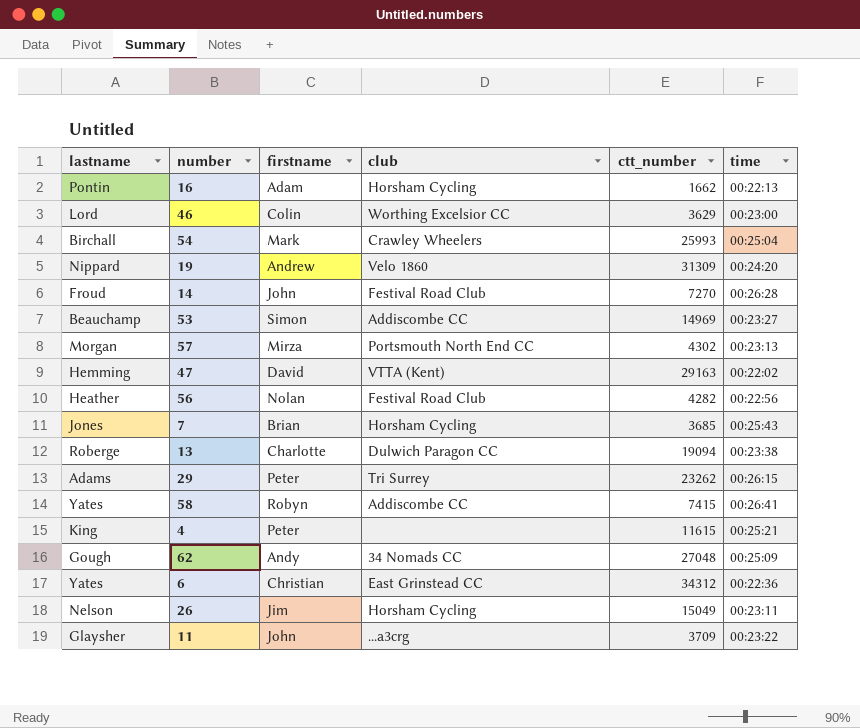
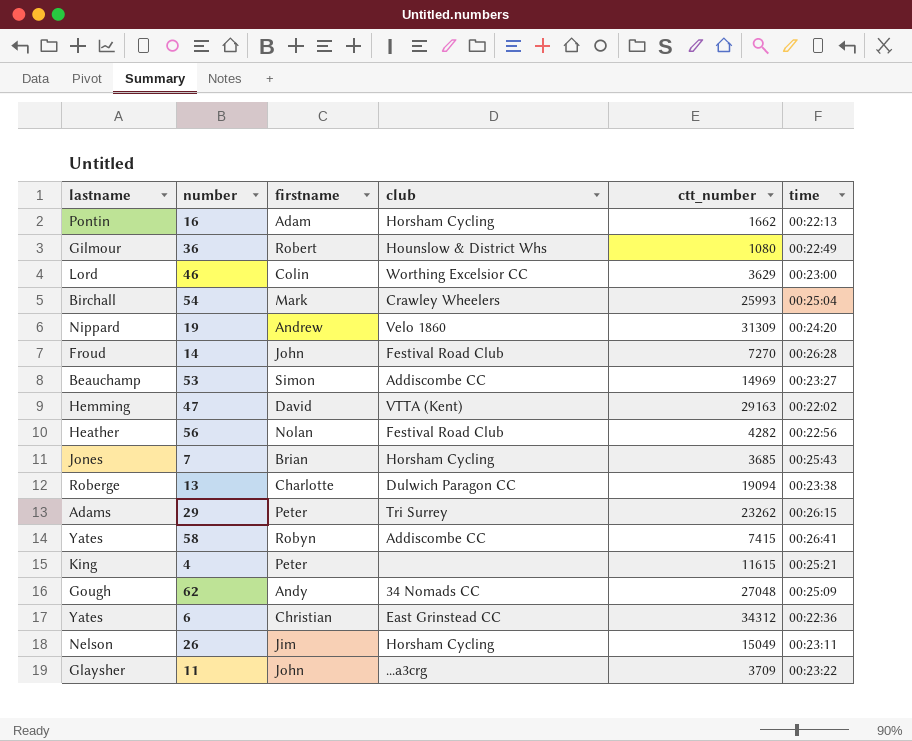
row 57: Morgan | Mirza | Portsmouth North End CC | 4302 | 00:23:13 -> none
row 36: none -> Gilmour | Robert | Hounslow & District Whs | 1080 | 00:22:49

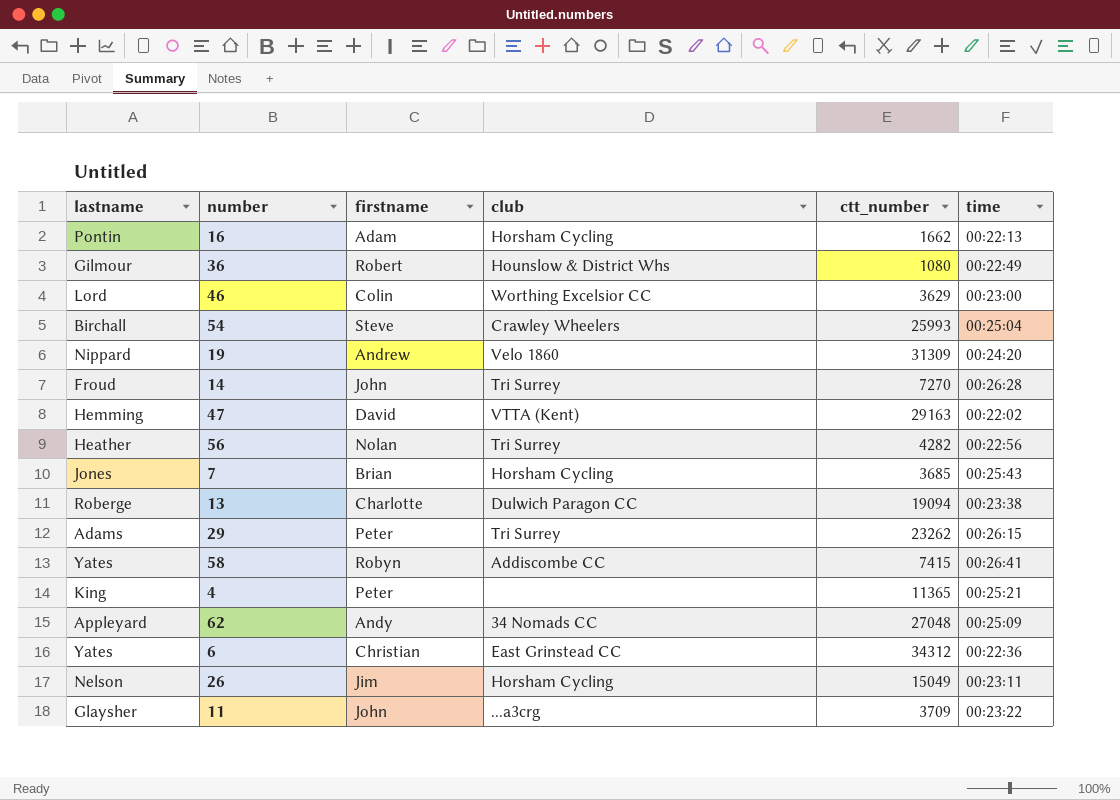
row 53: Beauchamp | Simon | Addiscombe CC | 14969 | 00:23:27 -> none
54 | firstname: Mark -> Steve
14 | club: Festival Road Club -> Tri Surrey
56 | club: Festival Road Club -> Tri Surrey
4 | ctt_number: 11615 -> 11365
62 | lastname: Gough -> Appleyard

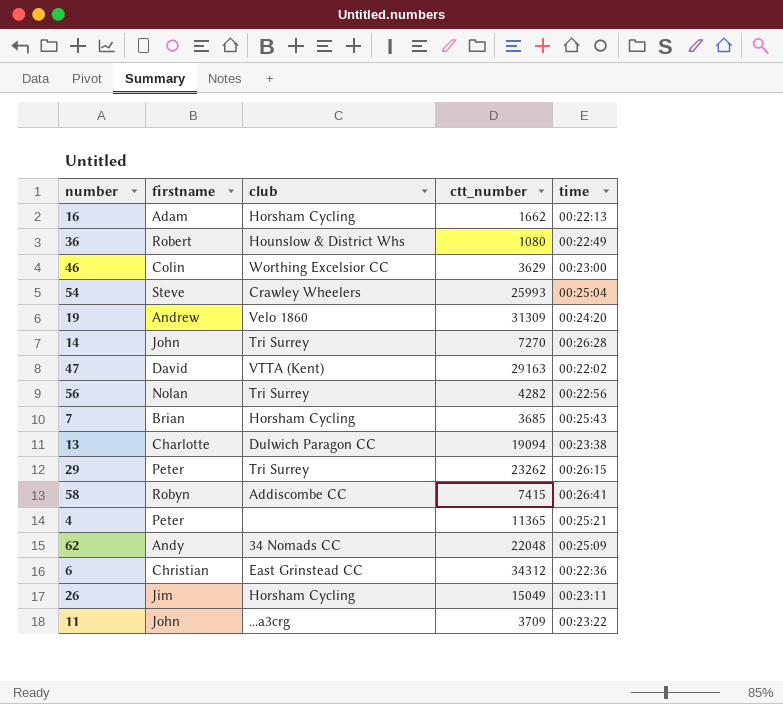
column lastname | position: 1 -> none
62 | ctt_number: 27048 -> 22048

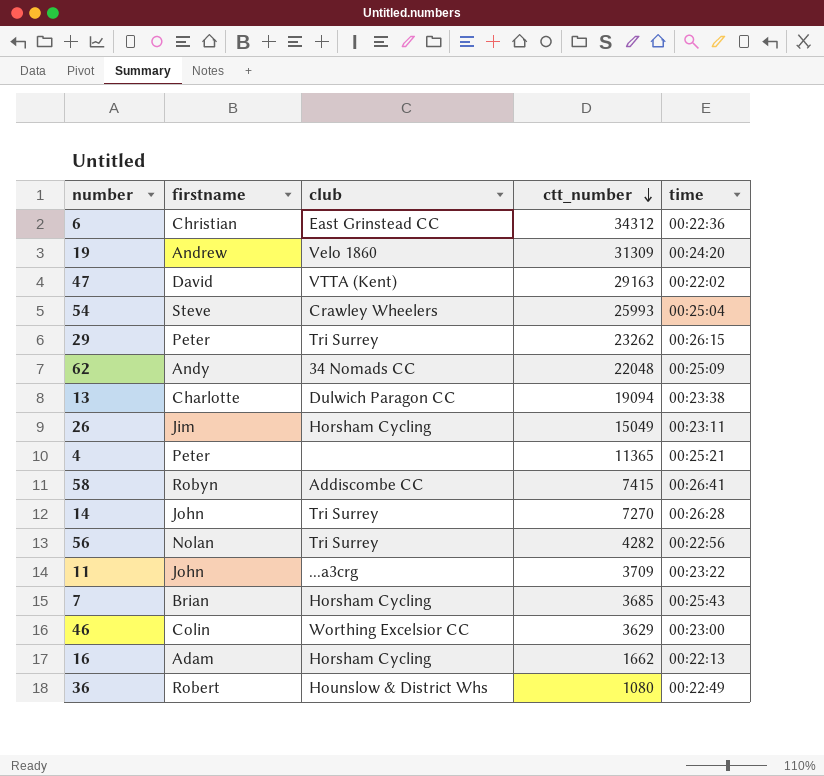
row order: none -> ctt_number descending

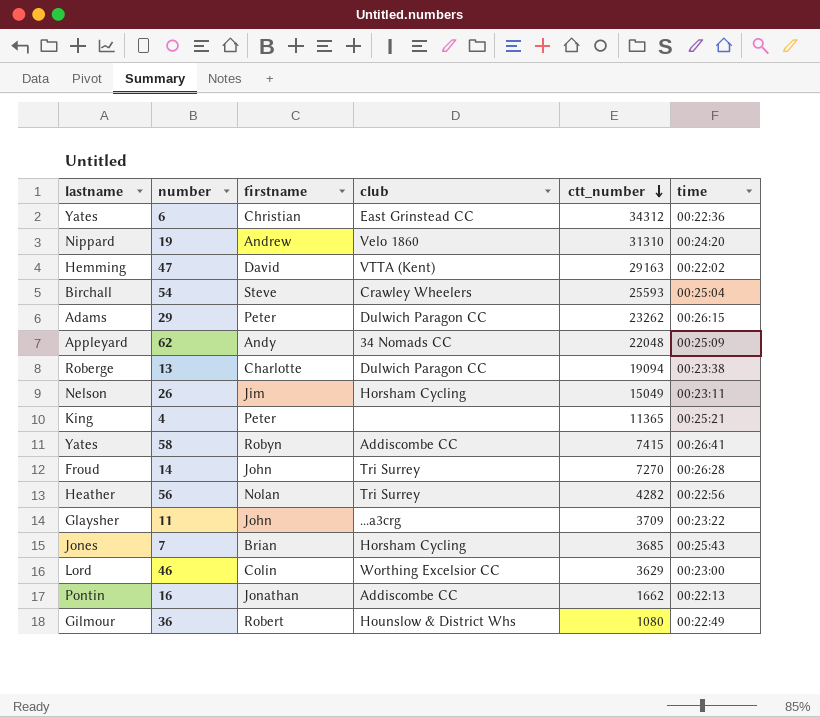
column lastname | position: none -> 1
19 | ctt_number: 31309 -> 31310
54 | ctt_number: 25993 -> 25593
29 | club: Tri Surrey -> Dulwich Paragon CC
16 | firstname: Adam -> Jonathan
16 | club: Horsham Cycling -> Addiscombe CC

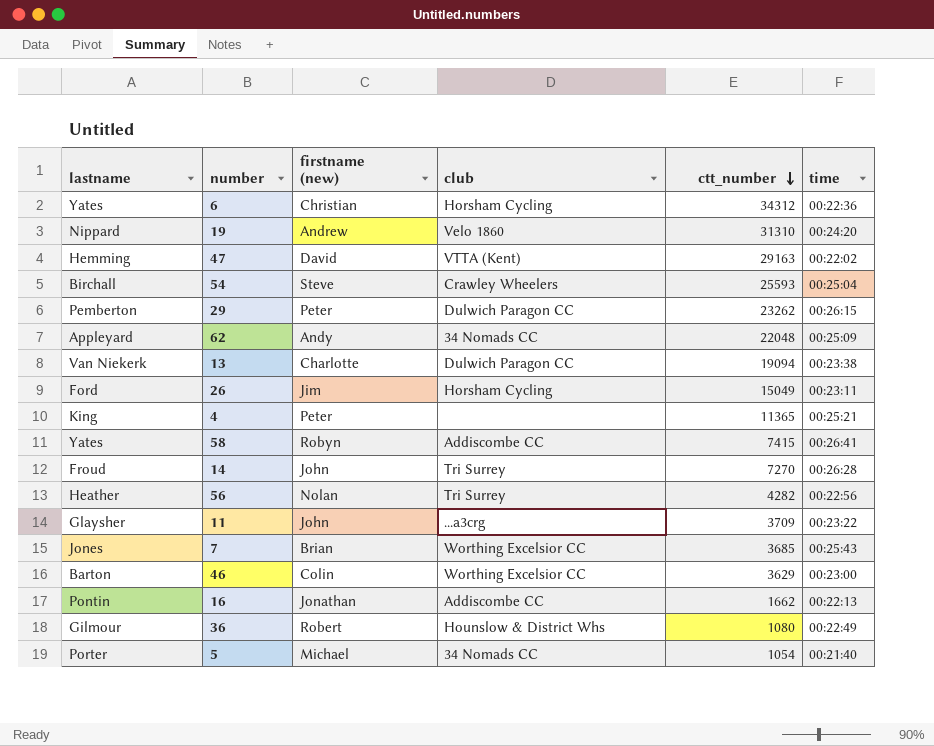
column name: firstname -> firstname (new)
6 | club: East Grinstead CC -> Horsham Cycling
29 | lastname: Adams -> Pemberton
13 | lastname: Roberge -> Van Niekerk
26 | lastname: Nelson -> Ford
7 | club: Horsham Cycling -> Worthing Excelsior CC
46 | lastname: Lord -> Barton
row 5: none -> Porter | Michael | 34 Nomads CC | 1054 | 00:21:40

